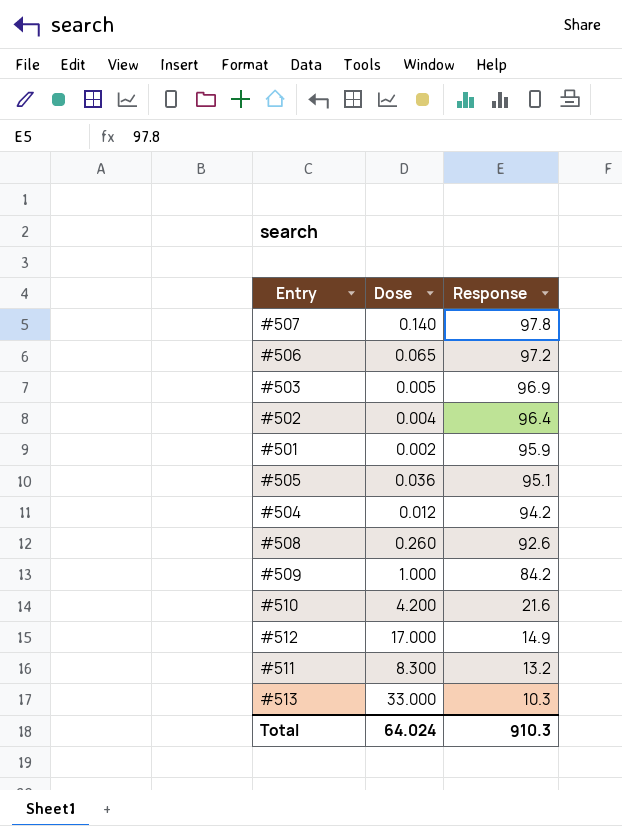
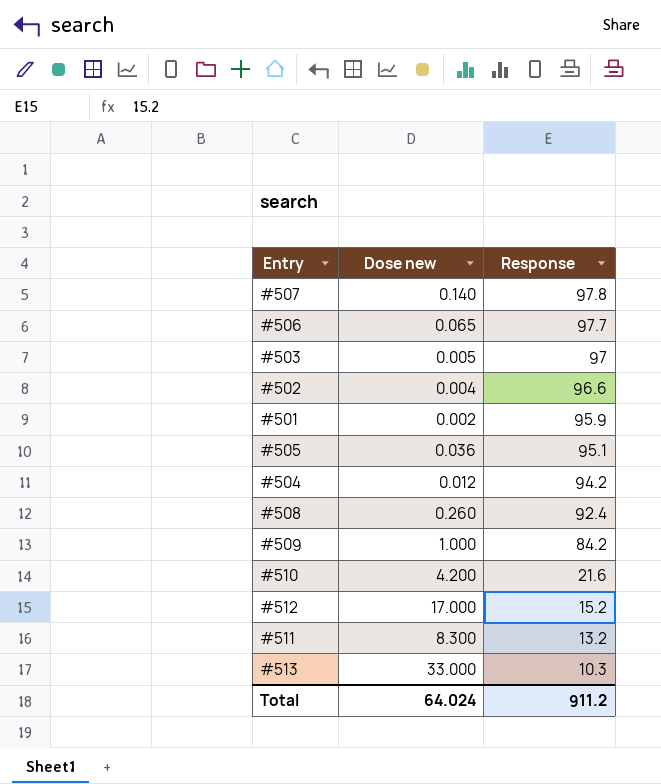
column name: Dose -> Dose new
#506 | Response: 97.2 -> 97.7
#503 | Response: 96.9 -> 97
#502 | Response: 96.4 -> 96.6
#508 | Response: 92.6 -> 92.4
#512 | Response: 14.9 -> 15.2
Total | Response: 910.3 -> 911.2

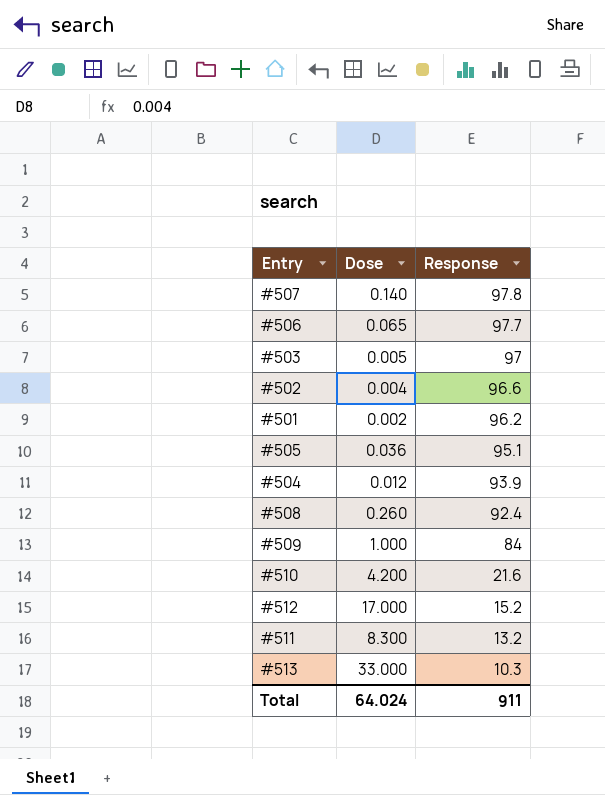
column name: Dose new -> Dose
#501 | Response: 95.9 -> 96.2
#504 | Response: 94.2 -> 93.9
#509 | Response: 84.2 -> 84
Total | Response: 911.2 -> 911

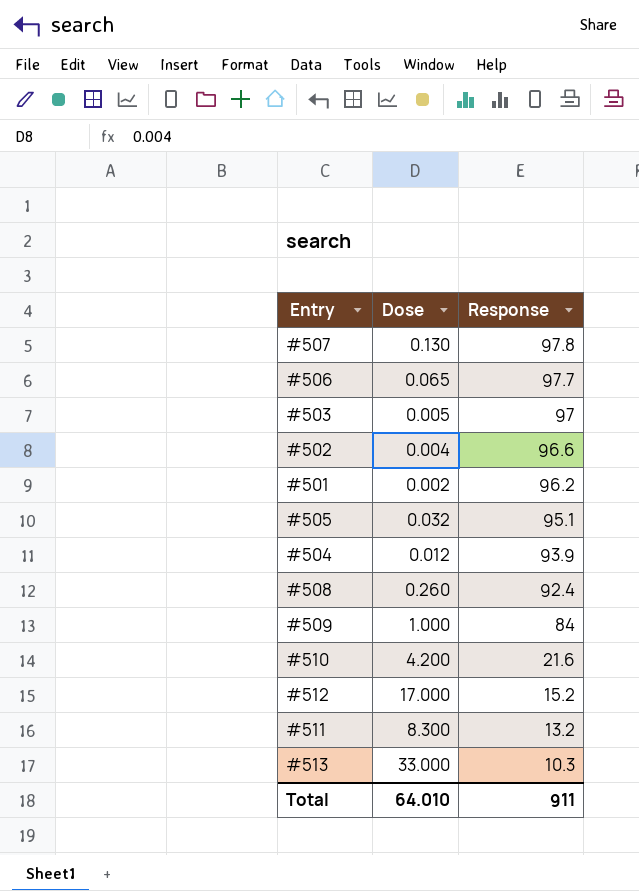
#507 | Dose: 0.140 -> 0.130
#505 | Dose: 0.036 -> 0.032
Total | Dose: 64.024 -> 64.010

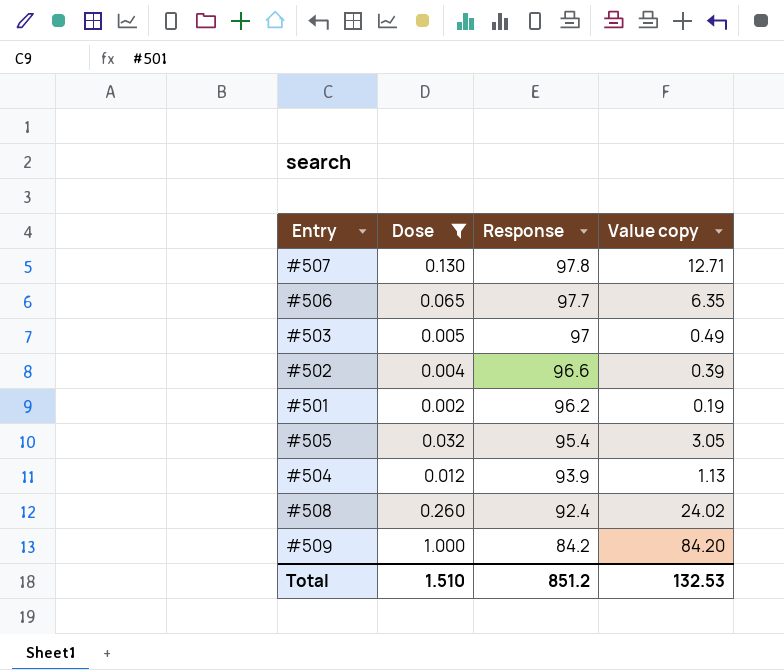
filter: none -> Dose <= 1.000
column Value copy | formula: none -> [Dose] * [Response]
#505 | Response: 95.1 -> 95.4
#509 | Response: 84 -> 84.2
Total | Dose: 64.010 -> 1.510
Total | Response: 911 -> 851.2

